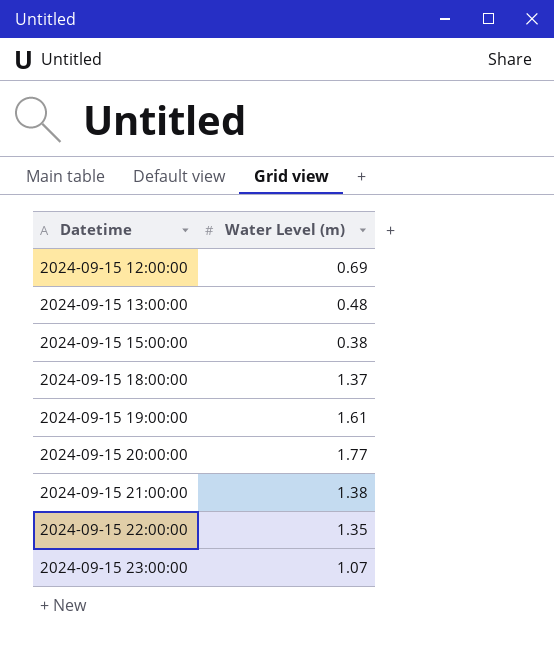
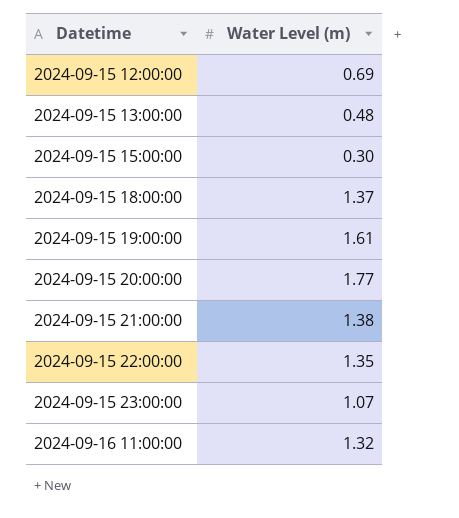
2024-09-15 15:00:00 | Water Level (m): 0.38 -> 0.30
row 2024-09-16 11:00:00: none -> 1.32

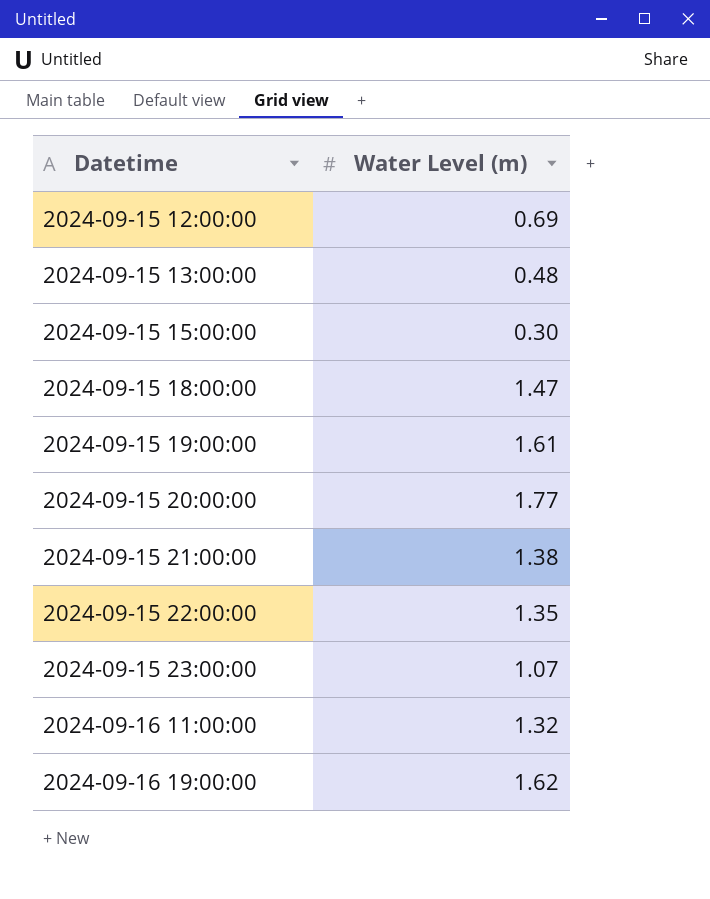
2024-09-15 18:00:00 | Water Level (m): 1.37 -> 1.47
row 2024-09-16 19:00:00: none -> 1.62

